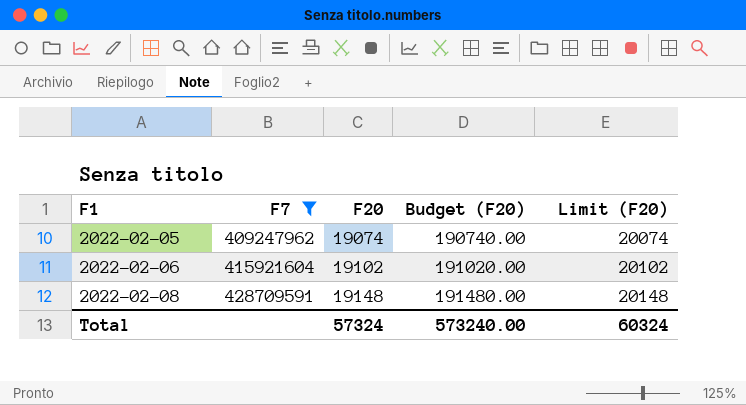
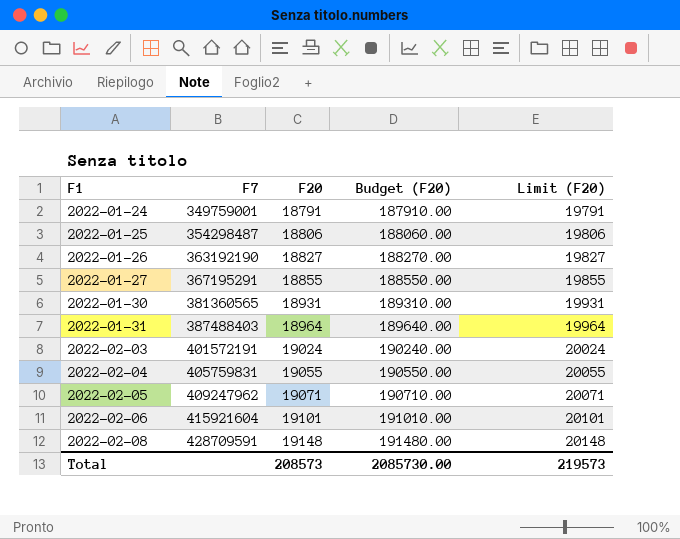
filter: F7 >= 409247962 -> none
2022-02-05 | F20: 19074 -> 19071
2022-02-05 | Budget (F20): 190740.00 -> 190710.00
2022-02-05 | Limit (F20): 20074 -> 20071
2022-02-06 | F20: 19102 -> 19101
2022-02-06 | Budget (F20): 191020.00 -> 191010.00
2022-02-06 | Limit (F20): 20102 -> 20101
Total | F20: 57324 -> 208573
Total | Budget (F20): 573240.00 -> 2085730.00
Total | Limit (F20): 60324 -> 219573

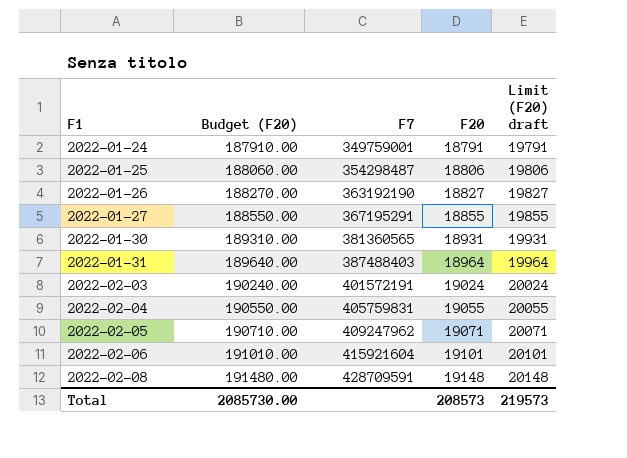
column Budget (F20) | position: 4 -> 2
column name: Limit (F20) -> Limit (F20) draft

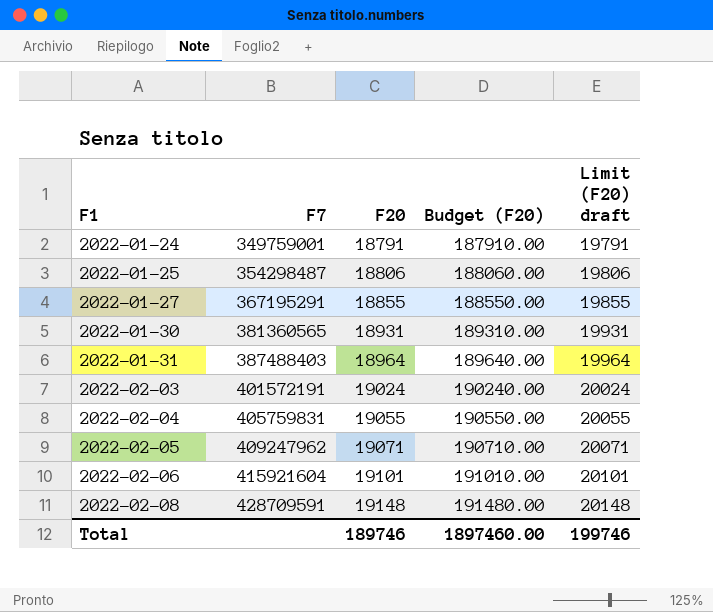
column Budget (F20) | position: 2 -> 4
row 2022-01-26: 188270.00 | 363192190 | 18827 | 19827 -> none
Total | F20: 208573 -> 189746
Total | Budget (F20): 2085730.00 -> 1897460.00
Total | Limit (F20) draft: 219573 -> 199746

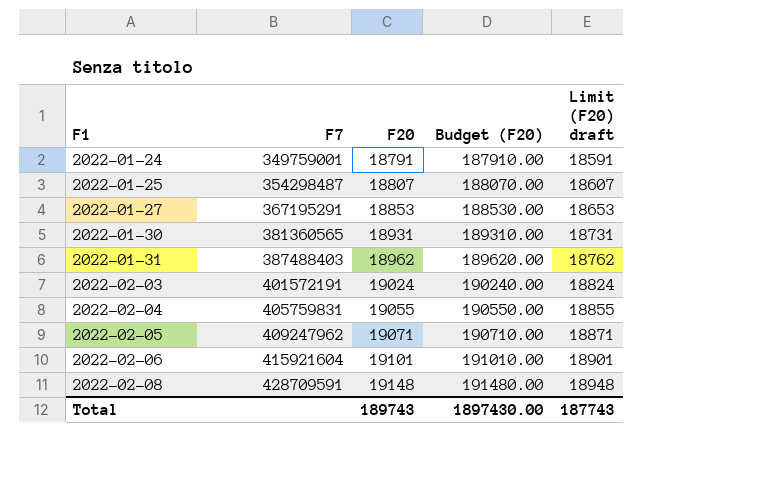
column Limit (F20) draft | formula: [F20] + 1000 -> [F20] - 200
2022-01-25 | F20: 18806 -> 18807
2022-01-25 | Budget (F20): 188060.00 -> 188070.00
2022-01-27 | F20: 18855 -> 18853
2022-01-27 | Budget (F20): 188550.00 -> 188530.00
2022-01-31 | F20: 18964 -> 18962
2022-01-31 | Budget (F20): 189640.00 -> 189620.00
Total | F20: 189746 -> 189743
Total | Budget (F20): 1897460.00 -> 1897430.00
Total | Limit (F20) draft: 199746 -> 187743

